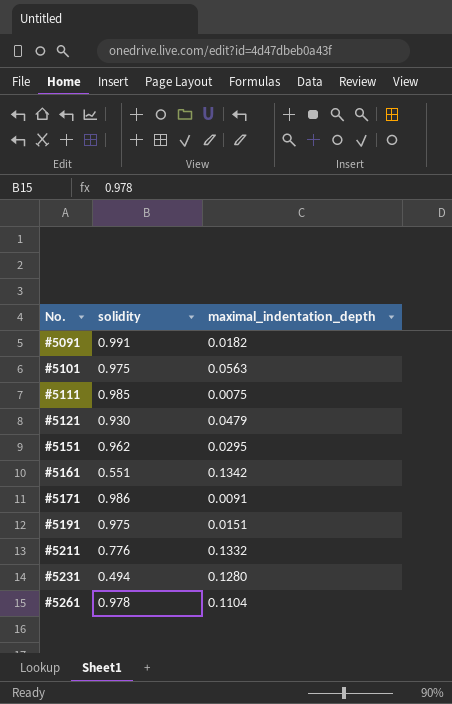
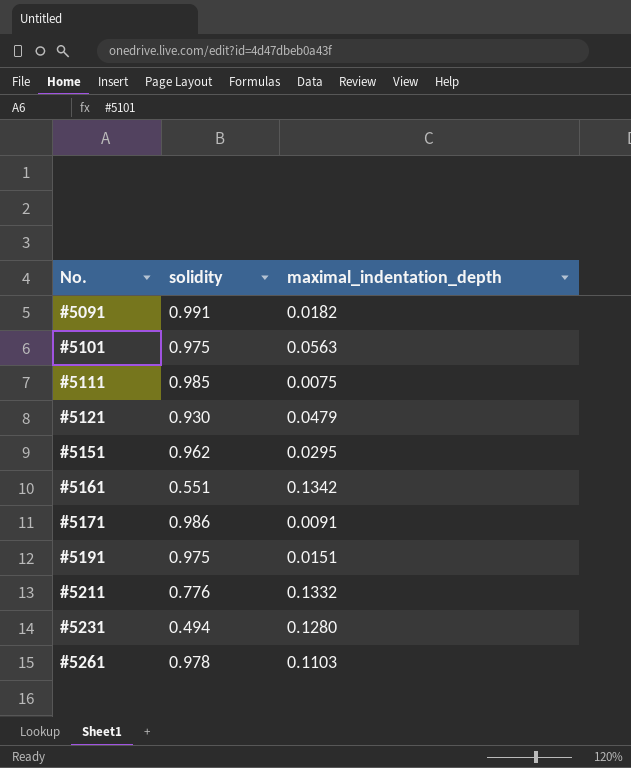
#5261 | maximal_indentation_depth: 0.1104 -> 0.1103

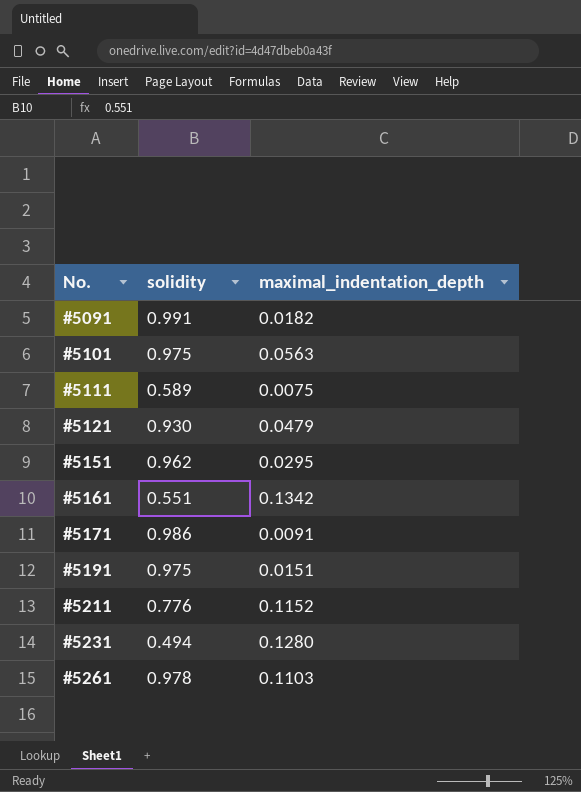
#5111 | solidity: 0.985 -> 0.589
#5211 | maximal_indentation_depth: 0.1332 -> 0.1152

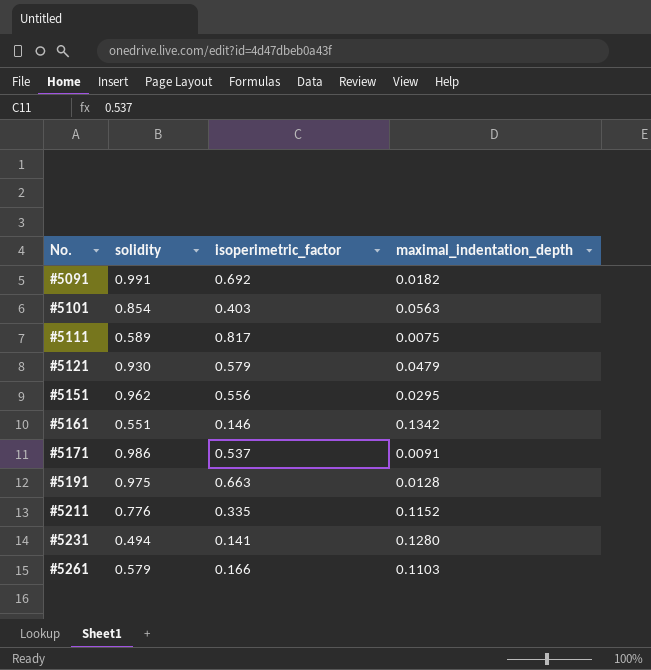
column isoperimetric_factor | position: none -> 3
#5101 | solidity: 0.975 -> 0.854
#5191 | maximal_indentation_depth: 0.0151 -> 0.0128
#5261 | solidity: 0.978 -> 0.579

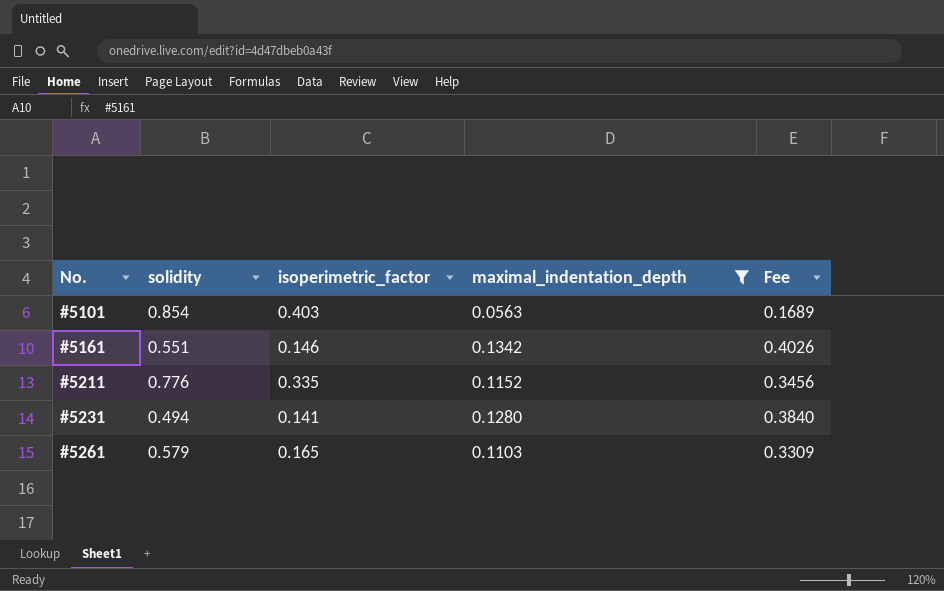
filter: none -> maximal_indentation_depth >= 0.0563
column Fee | formula: none -> [maximal_indentation_depth] * 3
#5261 | isoperimetric_factor: 0.166 -> 0.165

